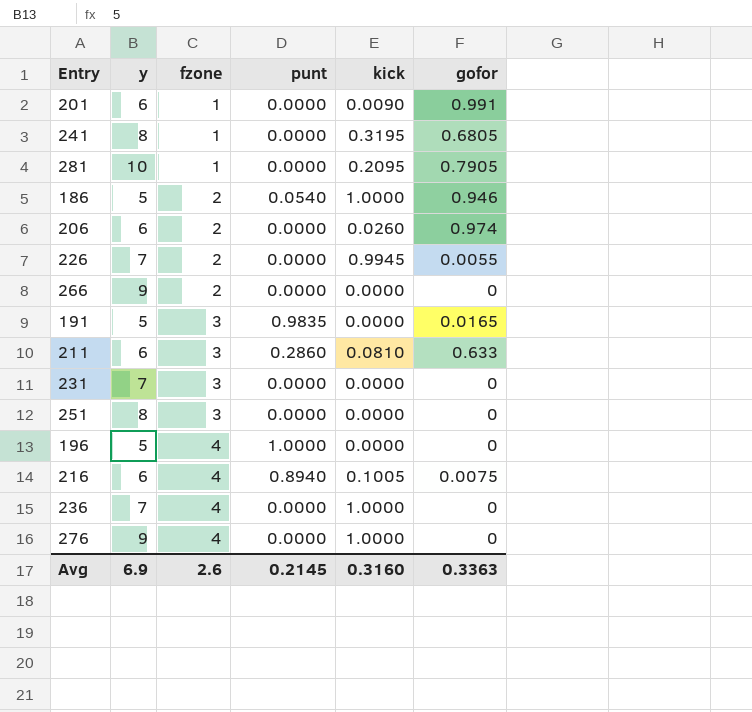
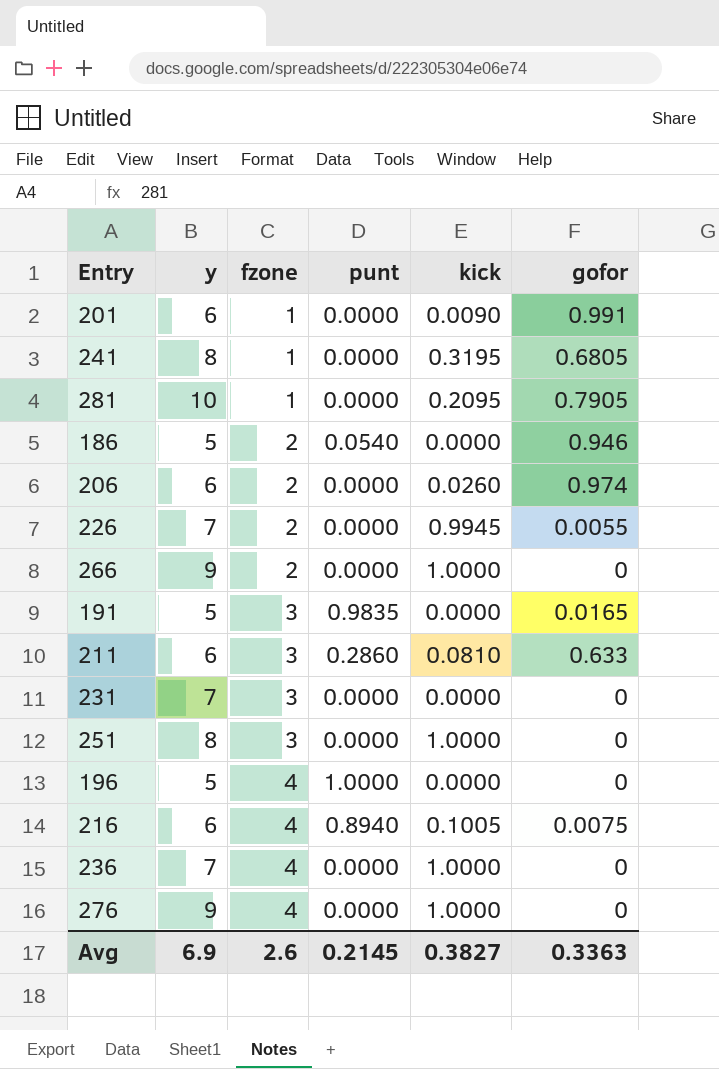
186 | kick: 1.0000 -> 0.0000
266 | kick: 0.0000 -> 1.0000
251 | kick: 0.0000 -> 1.0000
Avg | kick: 0.3160 -> 0.3827

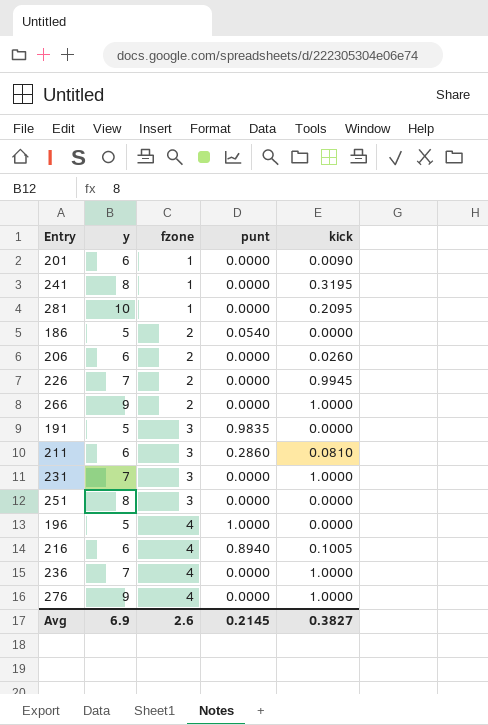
column gofor | position: 6 -> none
231 | kick: 0.0000 -> 1.0000
251 | kick: 1.0000 -> 0.0000

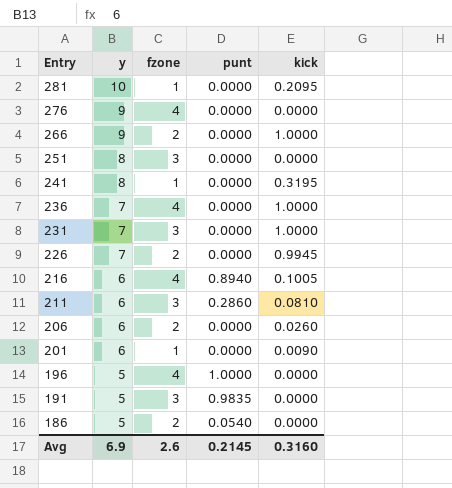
row order: fzone ascending -> Entry descending
276 | kick: 1.0000 -> 0.0000
Avg | kick: 0.3827 -> 0.3160

